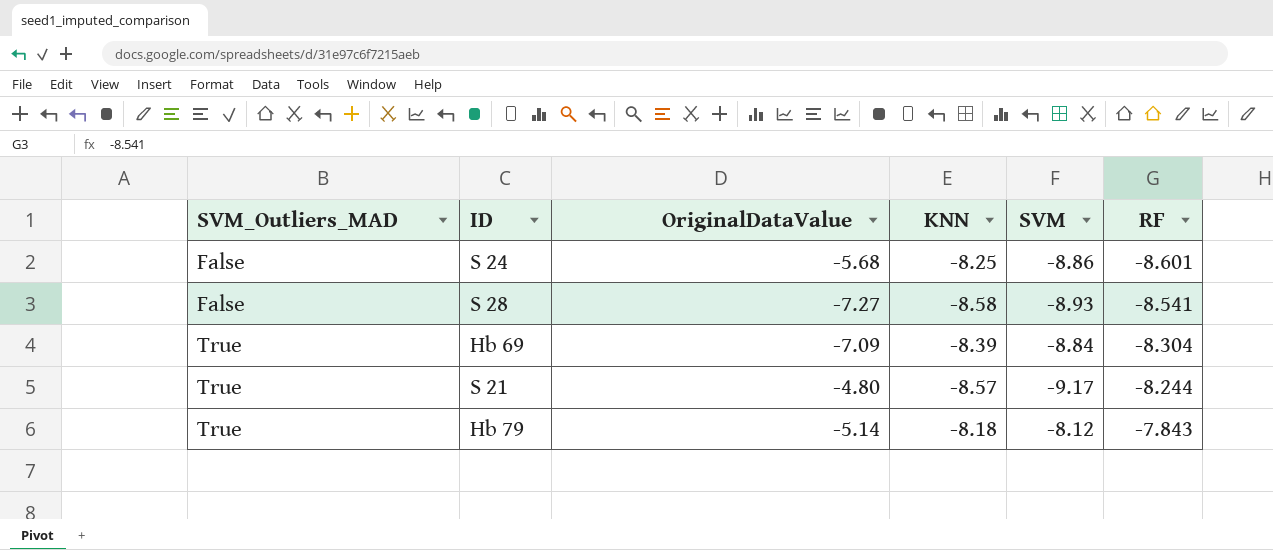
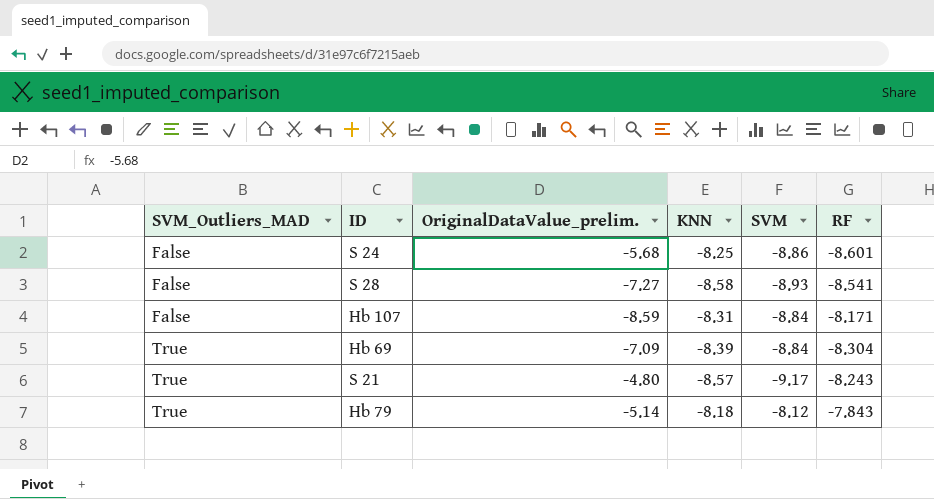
column name: OriginalDataValue -> OriginalDataValue_prelim.
row Hb 107: none -> False | -8.59 | -8.31 | -8.84 | -8.171
S 21 | RF: -8.244 -> -8.243

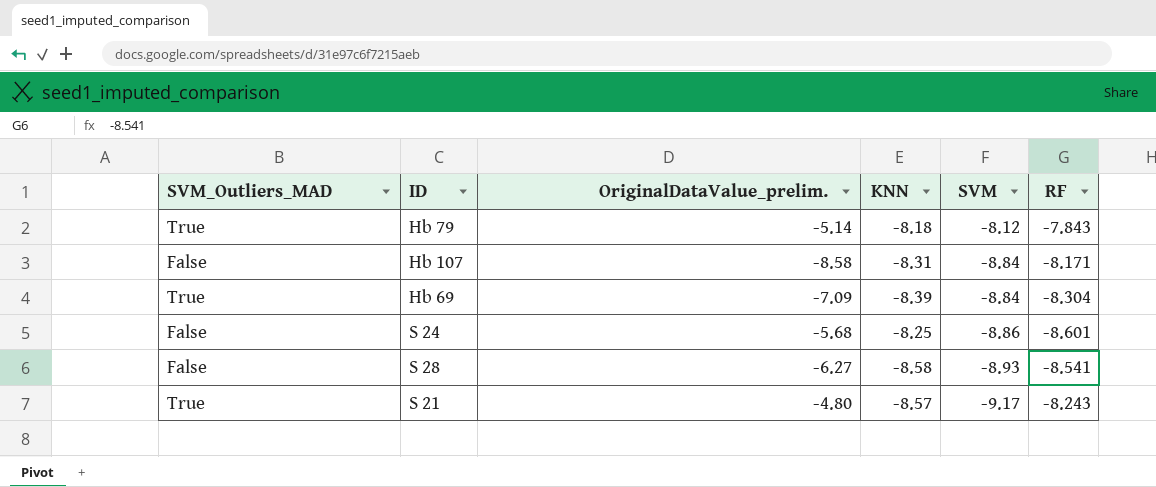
row order: SVM_Outliers_MAD ascending -> SVM descending
Hb 107 | OriginalDataValue_prelim.: -8.59 -> -8.58
S 28 | OriginalDataValue_prelim.: -7.27 -> -6.27

